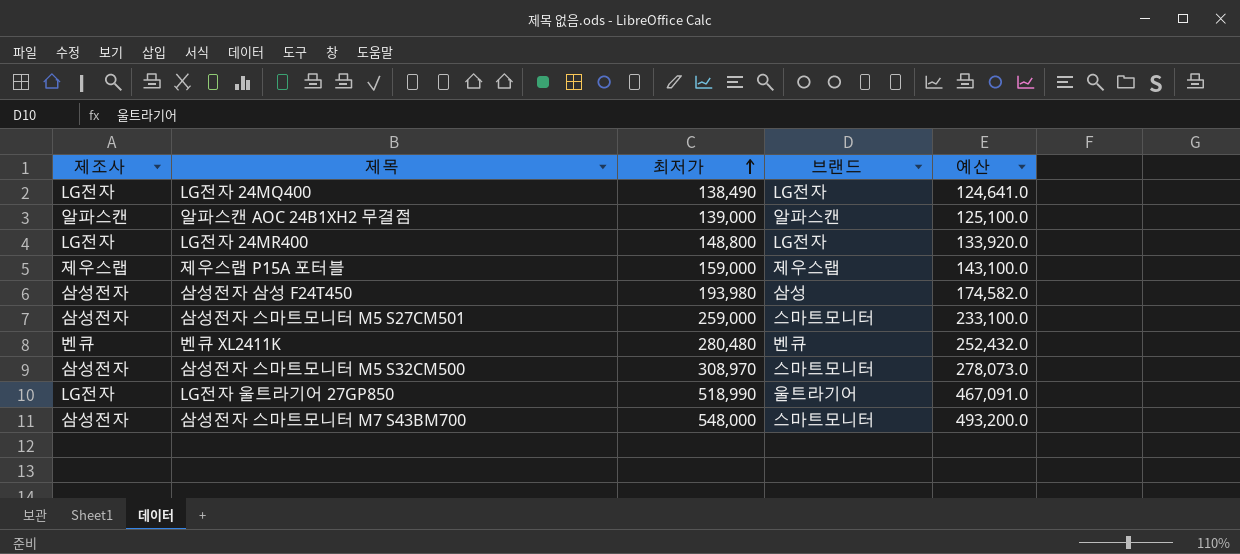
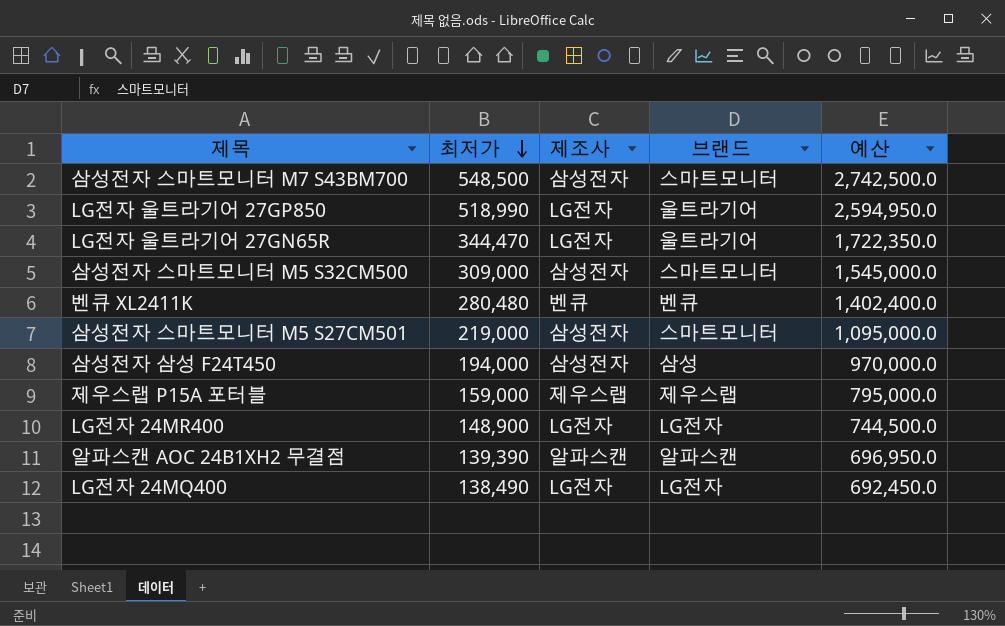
row order: 최저가 ascending -> 최저가 descending
column 제조사 | position: 1 -> 3
column 예산 | formula: [최저가] * 0.9 -> [최저가] * 5
삼성전자 스마트모니터 M7 S43BM700 | 최저가: 548,000 -> 548,500
row LG전자 울트라기어 27GN65R: none -> 344,470 | LG전자 | 울트라기어 | 1,722,350.0
삼성전자 스마트모니터 M5 S32CM500 | 최저가: 308,970 -> 309,000
삼성전자 스마트모니터 M5 S27CM501 | 최저가: 259,000 -> 219,000
삼성전자 삼성 F24T450 | 최저가: 193,980 -> 194,000
LG전자 24MR400 | 최저가: 148,800 -> 148,900
알파스캔 AOC 24B1XH2 무결점 | 최저가: 139,000 -> 139,390

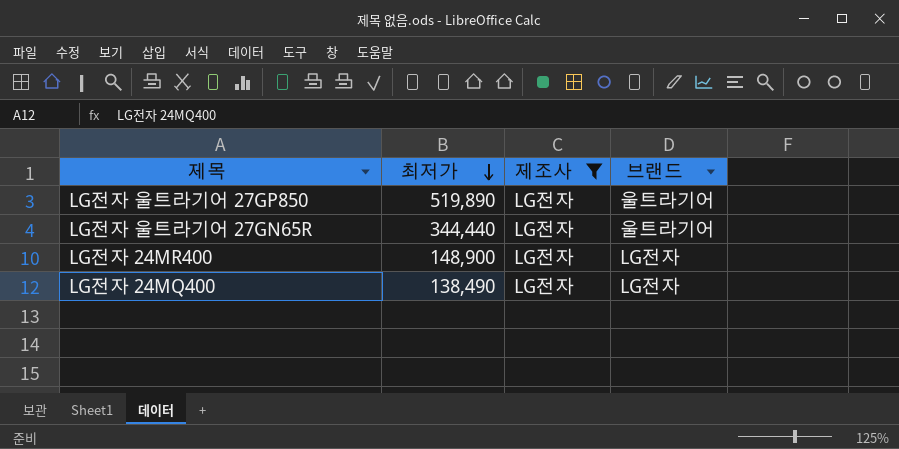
filter: none -> 제조사 = LG전자
column 예산 | formula: [최저가] * 5 -> none
LG전자 울트라기어 27GP850 | 최저가: 518,990 -> 519,890
LG전자 울트라기어 27GN65R | 최저가: 344,470 -> 344,440

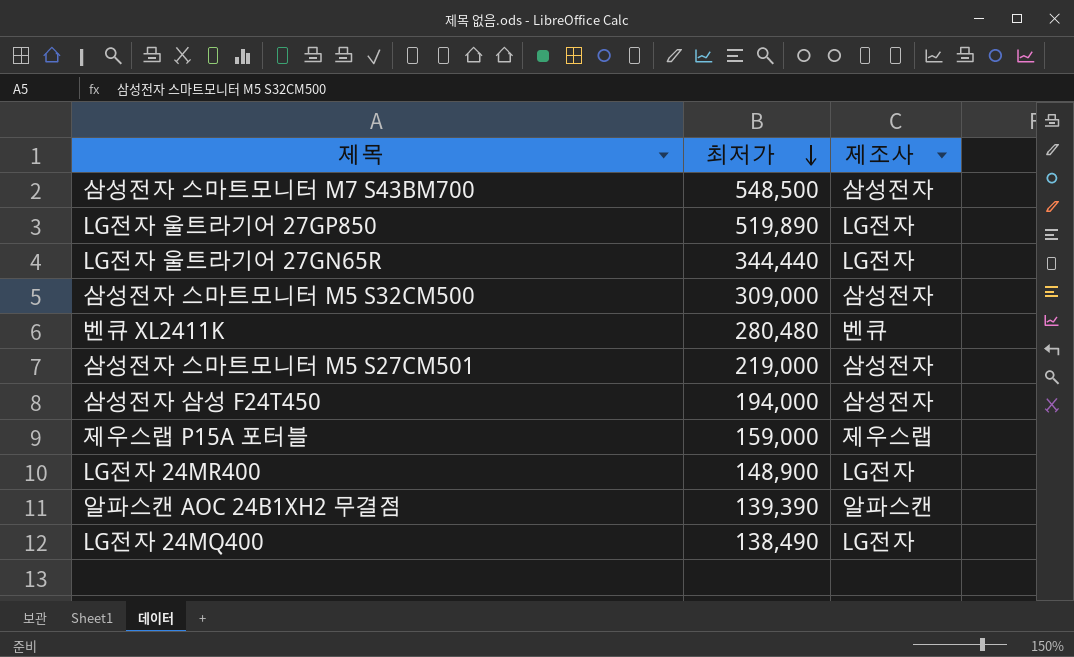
filter: 제조사 = LG전자 -> none
column 브랜드 | position: 4 -> none

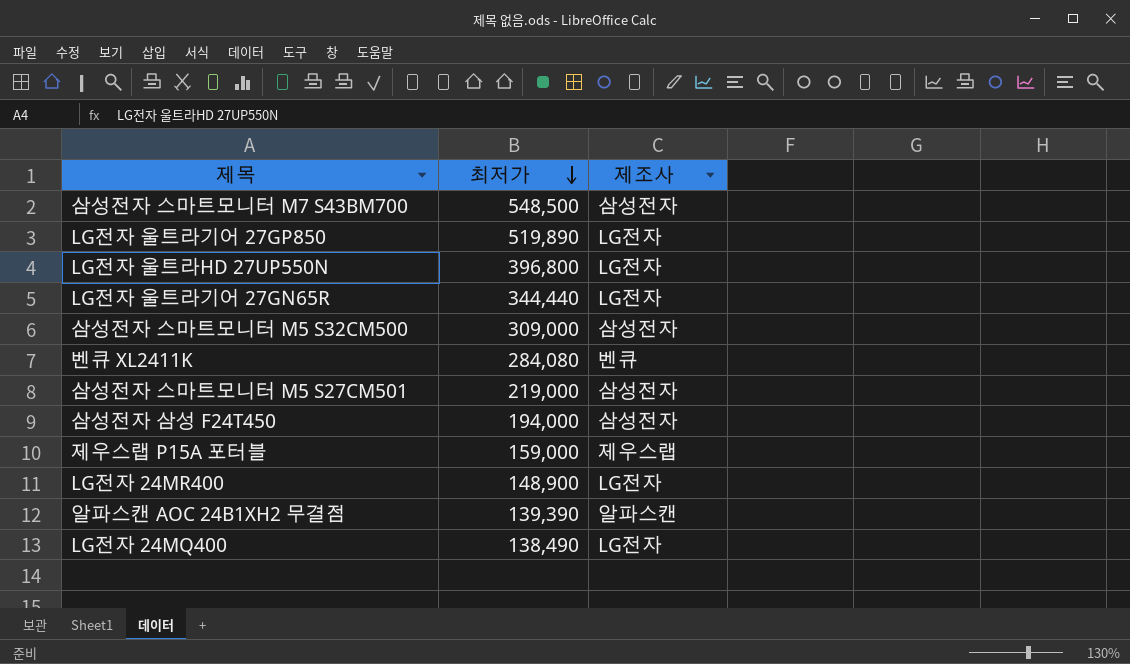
row LG전자 울트라HD 27UP550N: none -> 396,800 | LG전자
벤큐 XL2411K | 최저가: 280,480 -> 284,080

